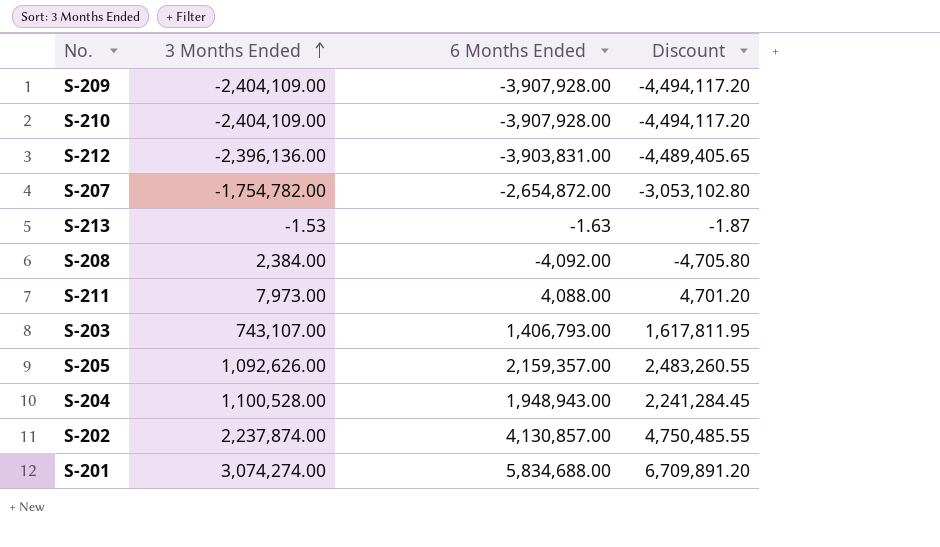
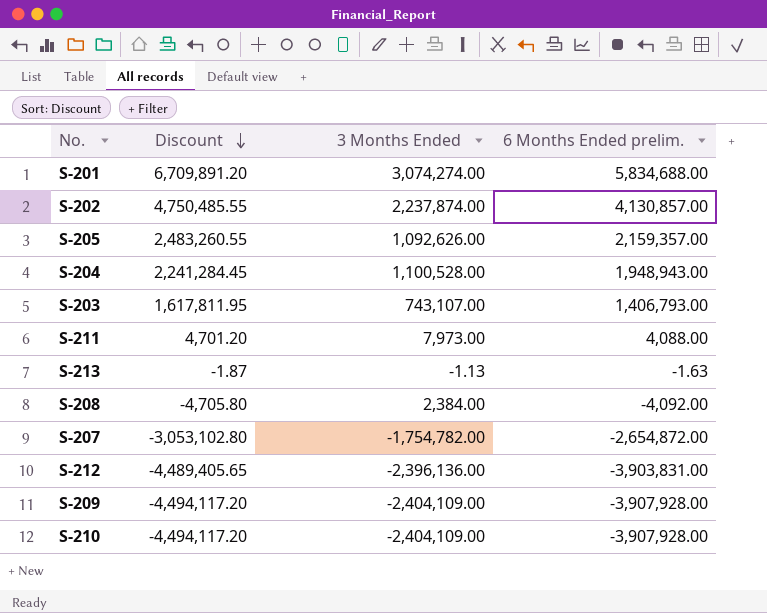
row order: 3 Months Ended ascending -> Discount descending
column Discount | position: 4 -> 2
column name: 6 Months Ended -> 6 Months Ended prelim.
S-213 | 3 Months Ended: -1.53 -> -1.13

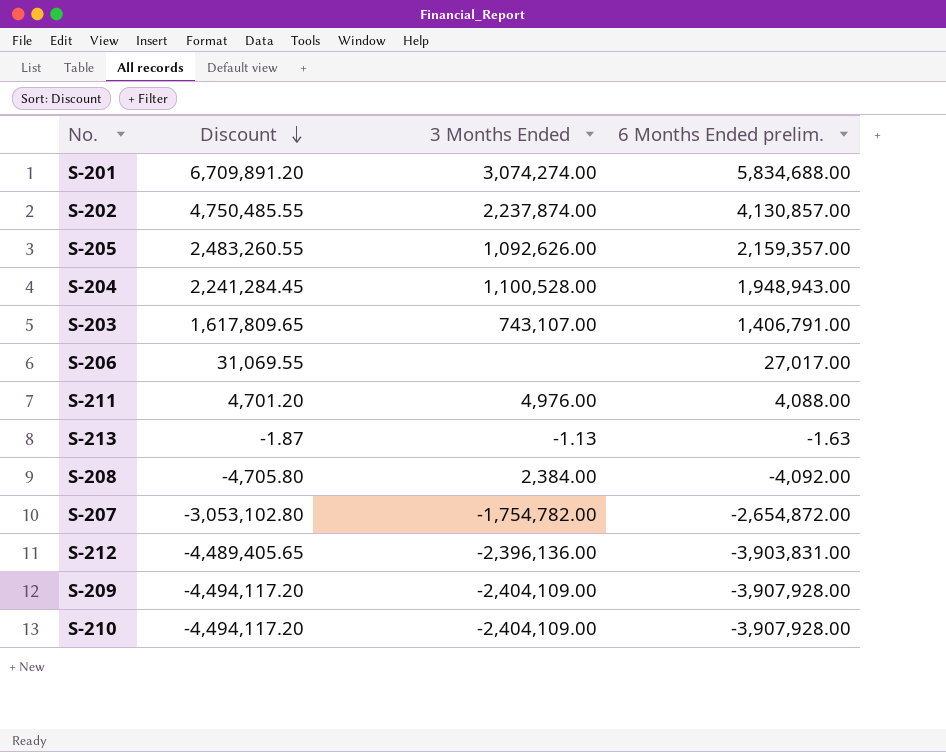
S-203 | Discount: 1,617,811.95 -> 1,617,809.65
S-203 | 6 Months Ended prelim.: 1,406,793.00 -> 1,406,791.00
row S-206: none -> 31,069.55 | none | 27,017.00
S-211 | 3 Months Ended: 7,973.00 -> 4,976.00

